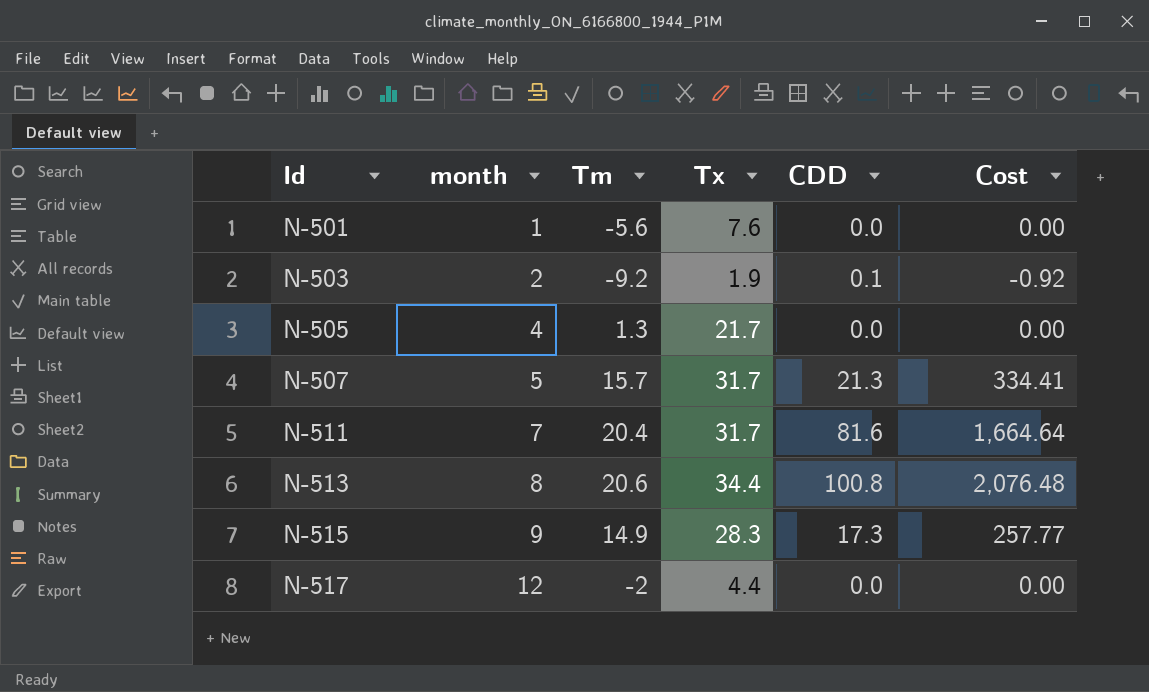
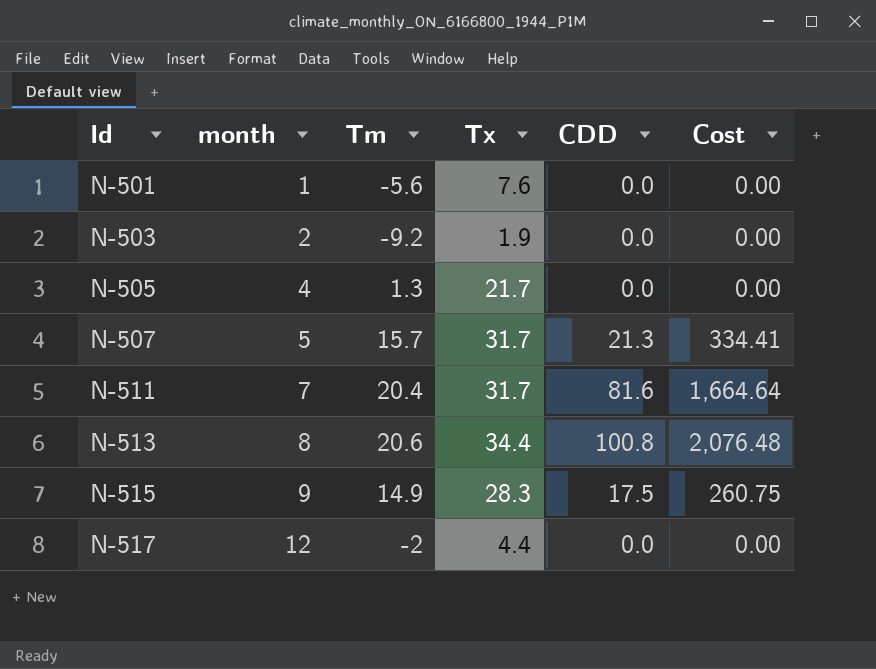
N-503 | CDD: 0.1 -> 0.0
N-503 | Cost: -0.92 -> 0.00
N-515 | CDD: 17.3 -> 17.5
N-515 | Cost: 257.77 -> 260.75

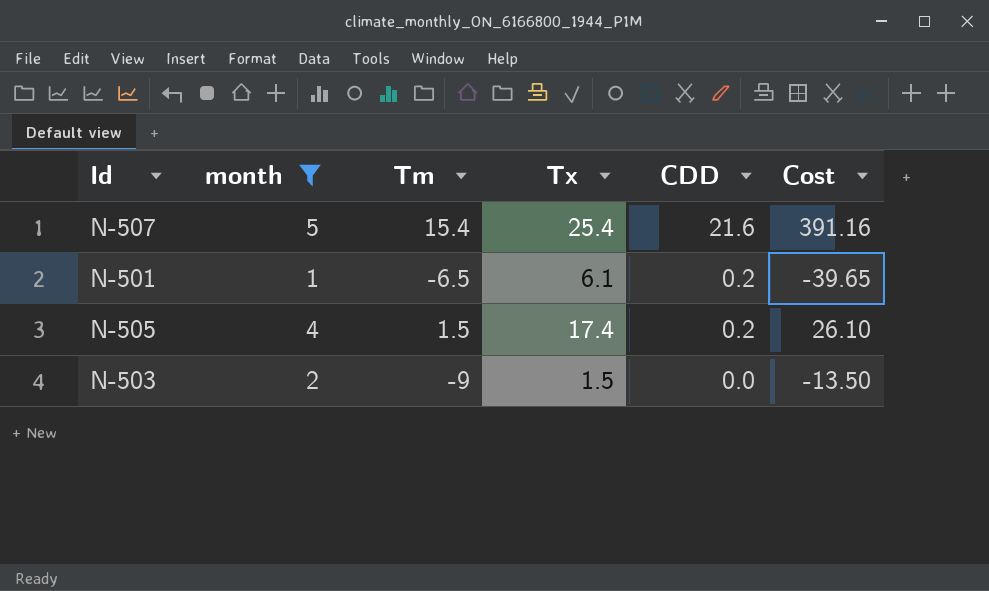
filter: none -> month <= 5
row order: Id ascending -> CDD descending
column Cost | formula: [Tm] * [CDD] -> [Tm] * [Tx]
N-507 | Tm: 15.7 -> 15.4
N-507 | Tx: 31.7 -> 25.4
N-507 | CDD: 21.3 -> 21.6
N-501 | Tm: -5.6 -> -6.5
N-501 | Tx: 7.6 -> 6.1
N-501 | CDD: 0.0 -> 0.2
N-505 | Tm: 1.3 -> 1.5
N-505 | Tx: 21.7 -> 17.4
N-505 | CDD: 0.0 -> 0.2
N-503 | Tm: -9.2 -> -9
N-503 | Tx: 1.9 -> 1.5

